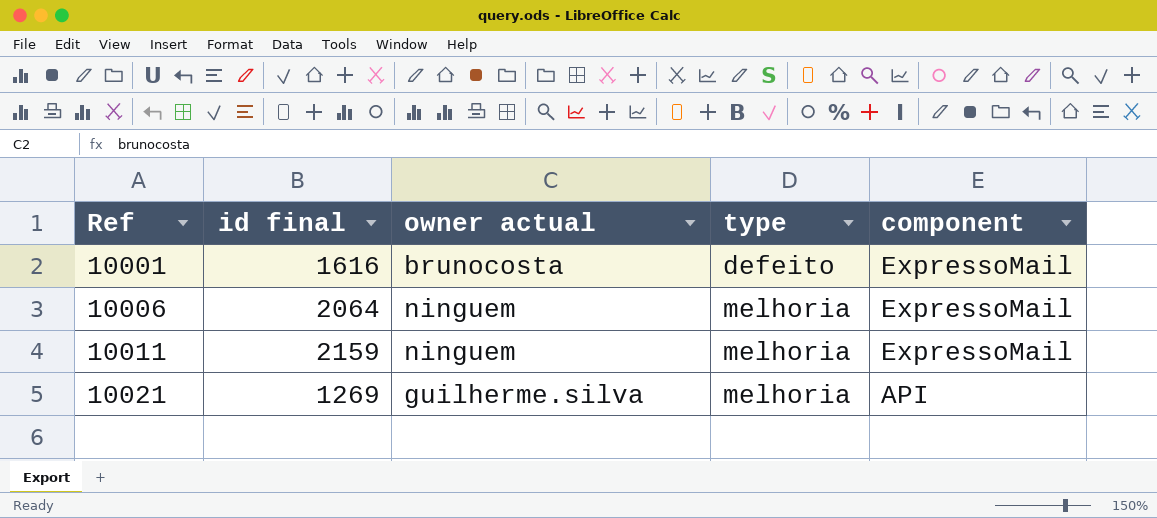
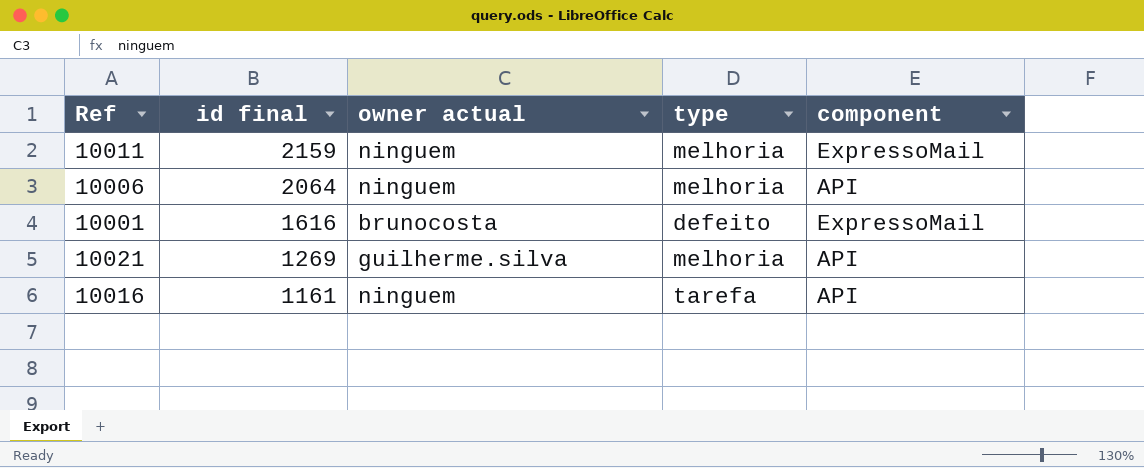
row order: Ref ascending -> id final descending
10006 | component: ExpressoMail -> API
row 10016: none -> 1161 | ninguem | tarefa | API

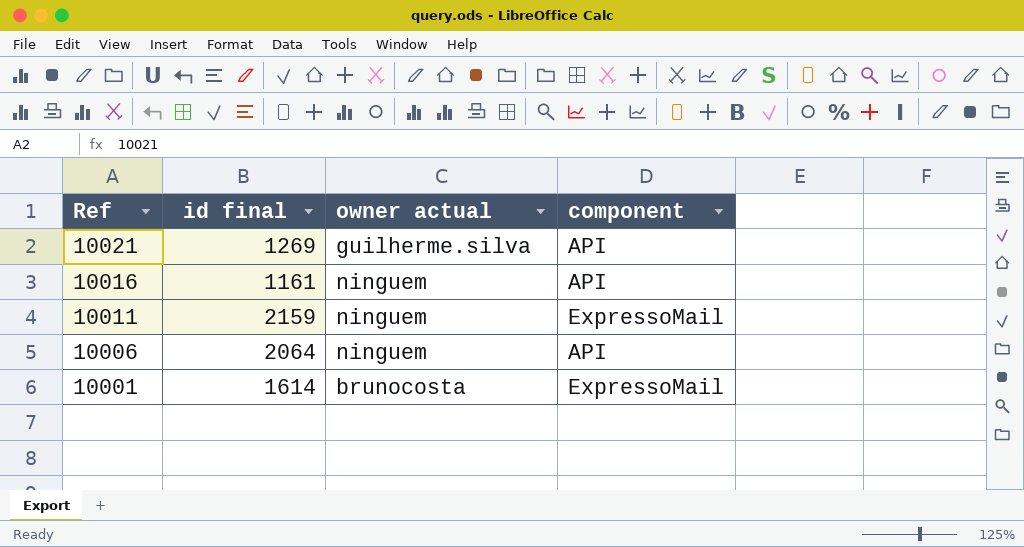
row order: id final descending -> Ref descending
column type | position: 4 -> none
10001 | id final: 1616 -> 1614

